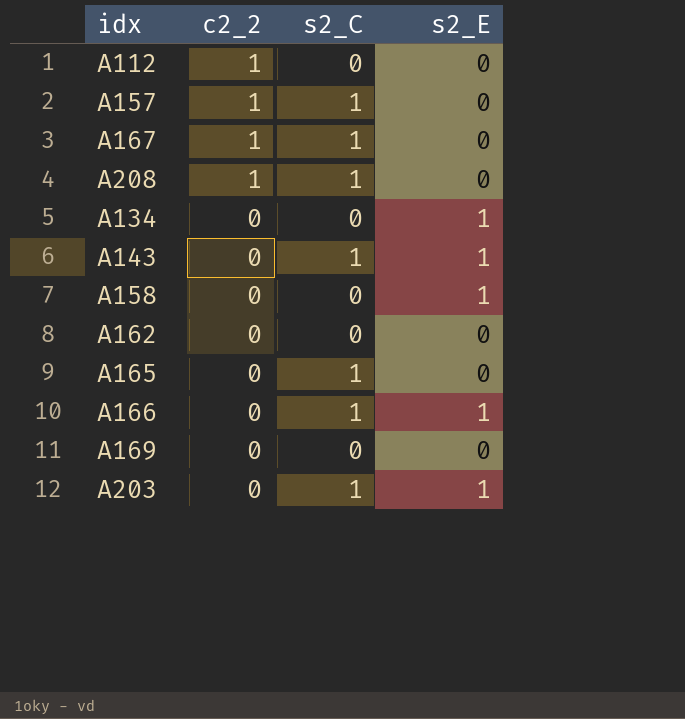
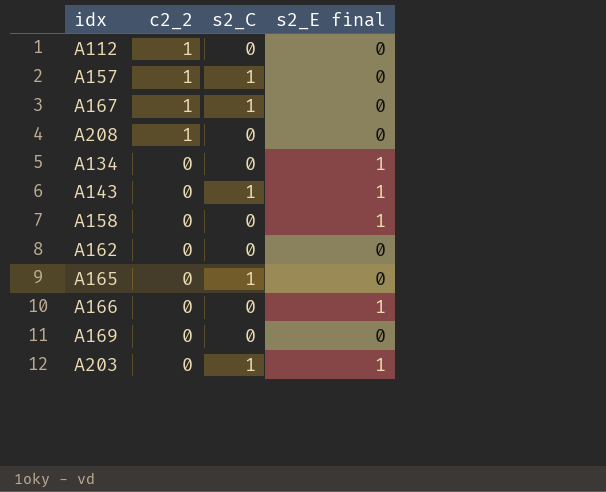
column name: s2_E -> s2_E final
A208 | s2_C: 1 -> 0
A166 | s2_C: 1 -> 0

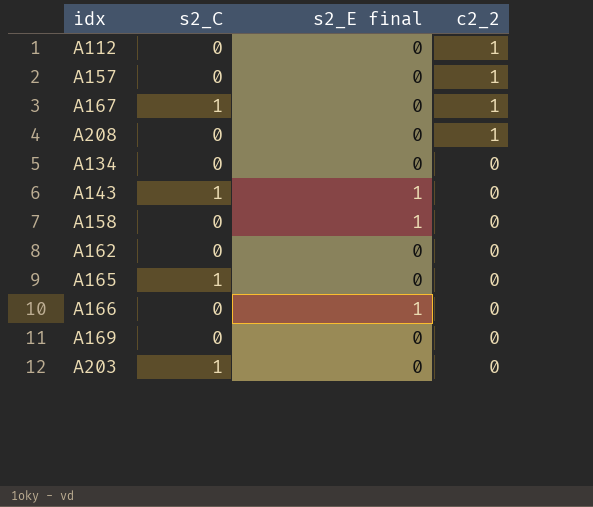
column c2_2 | position: 2 -> 4
A157 | s2_C: 1 -> 0
A134 | s2_E final: 1 -> 0
A203 | s2_E final: 1 -> 0

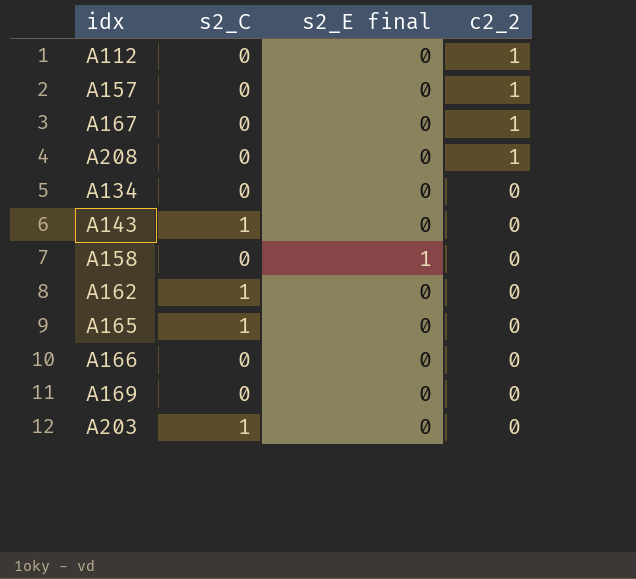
A167 | s2_C: 1 -> 0
A143 | s2_E final: 1 -> 0
A162 | s2_C: 0 -> 1
A166 | s2_E final: 1 -> 0

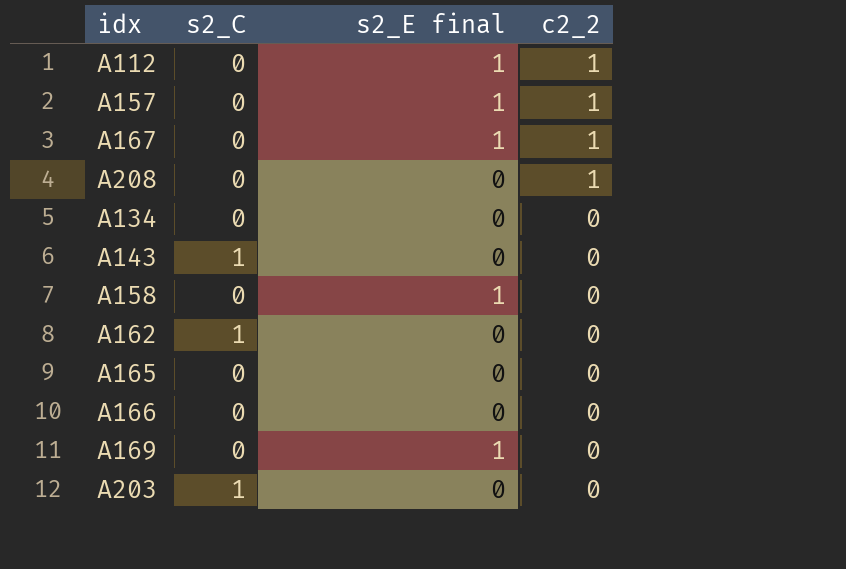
A112 | s2_E final: 0 -> 1
A157 | s2_E final: 0 -> 1
A167 | s2_E final: 0 -> 1
A165 | s2_C: 1 -> 0
A169 | s2_E final: 0 -> 1

